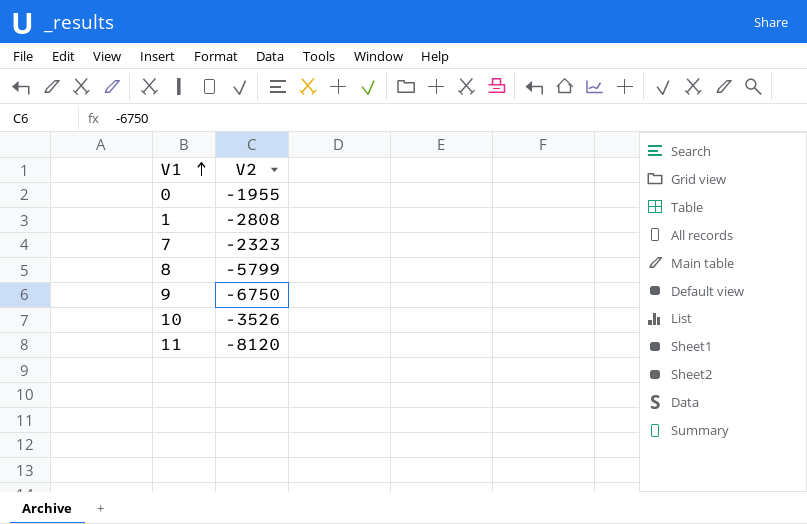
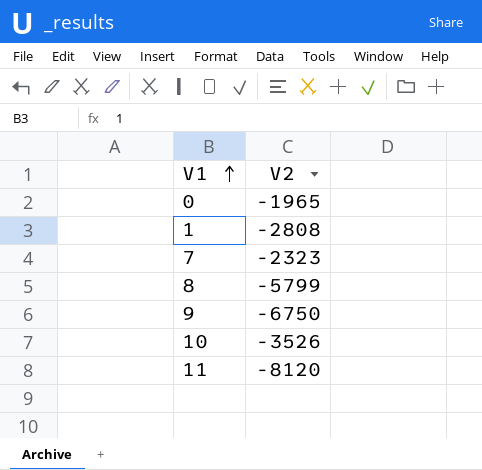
0 | V2: -1955 -> -1965

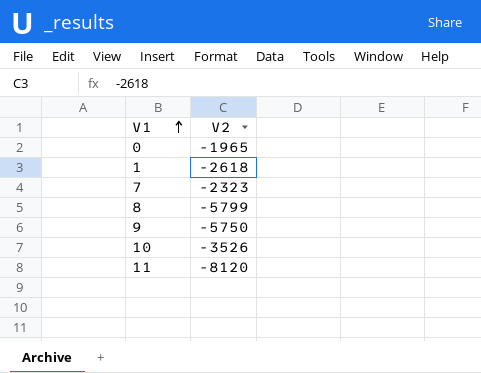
1 | V2: -2808 -> -2618
9 | V2: -6750 -> -5750

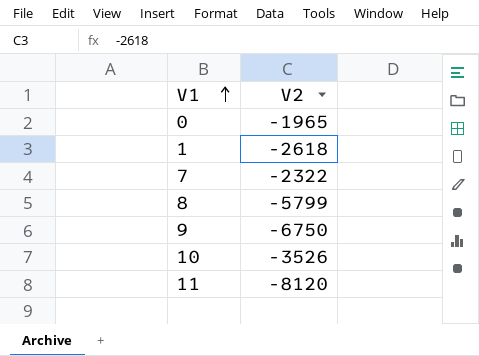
7 | V2: -2323 -> -2322
9 | V2: -5750 -> -6750

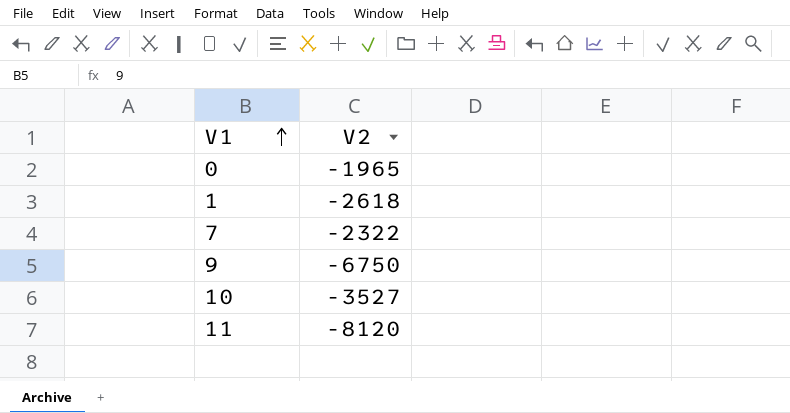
row 8: -5799 -> none
10 | V2: -3526 -> -3527

